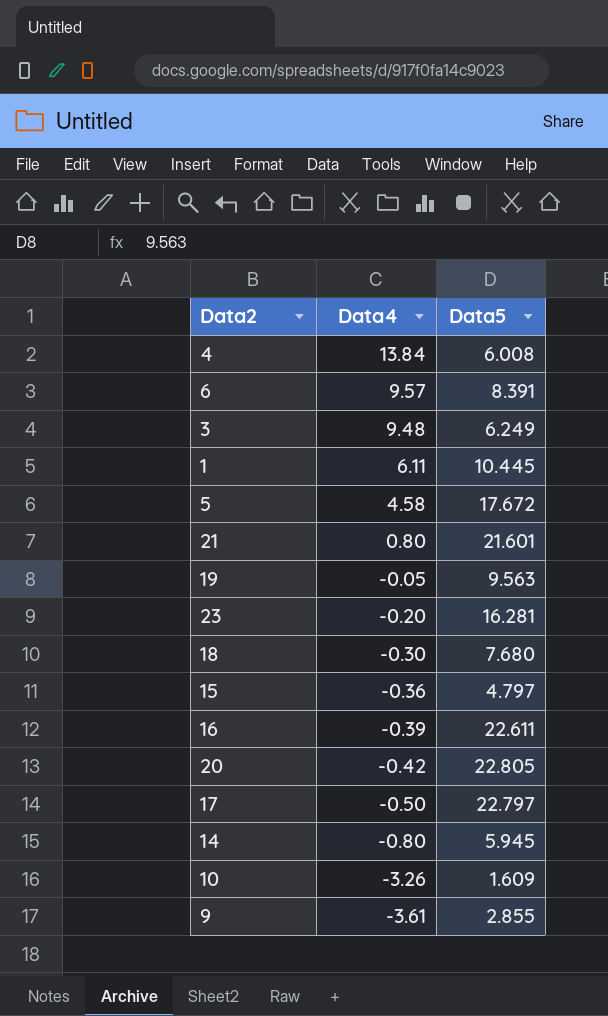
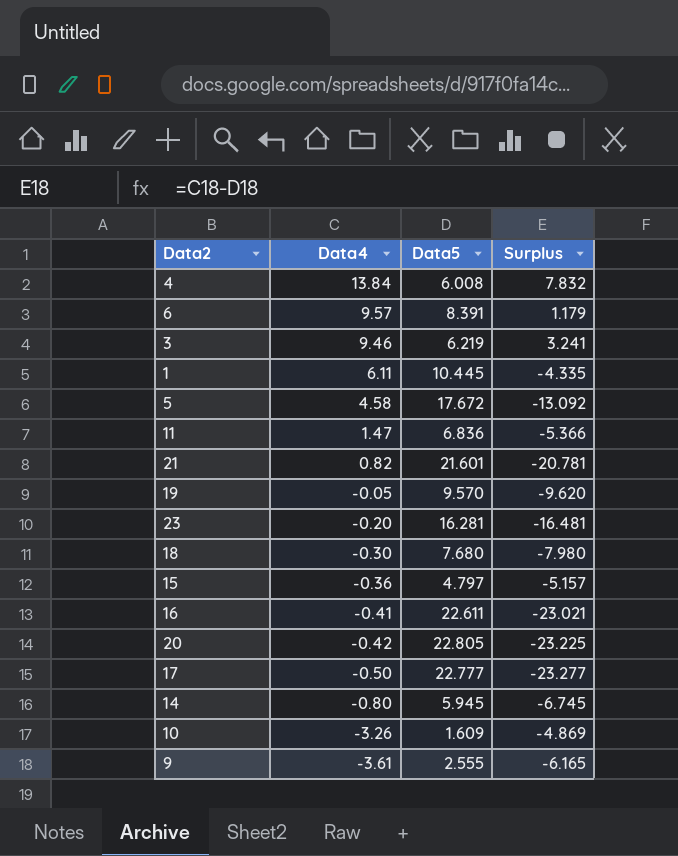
column Surplus | formula: none -> [Data4] - [Data5]
3 | Data4: 9.48 -> 9.46
3 | Data5: 6.249 -> 6.219
row 11: none -> 1.47 | 6.836 | -5.366
21 | Data4: 0.80 -> 0.82
19 | Data5: 9.563 -> 9.570
16 | Data4: -0.39 -> -0.41
17 | Data5: 22.797 -> 22.777
9 | Data5: 2.855 -> 2.555

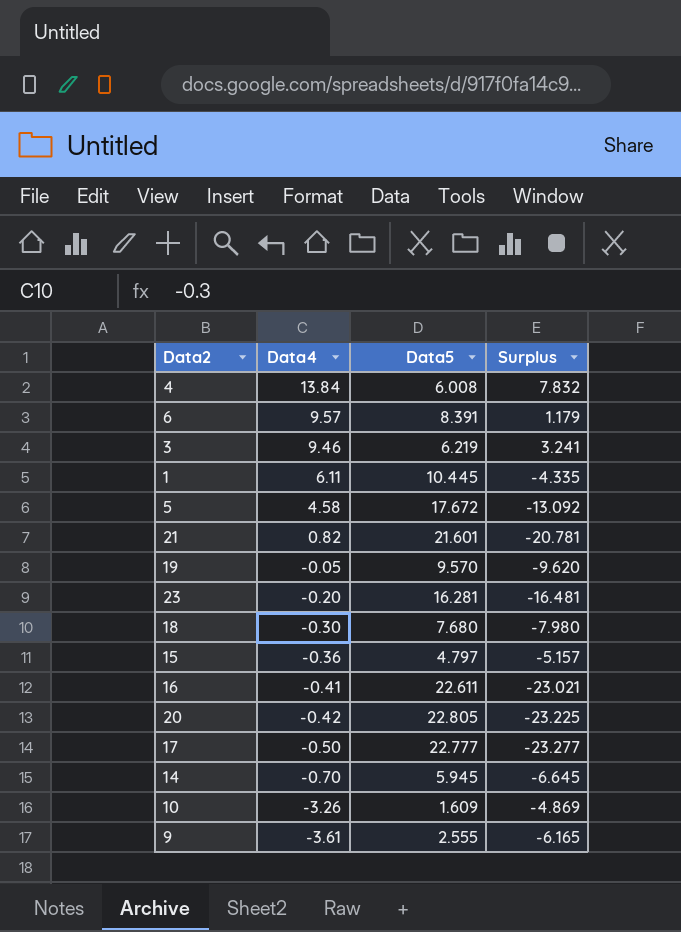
row 11: 1.47 | 6.836 | -5.366 -> none
14 | Data4: -0.80 -> -0.70
14 | Surplus: -6.745 -> -6.645

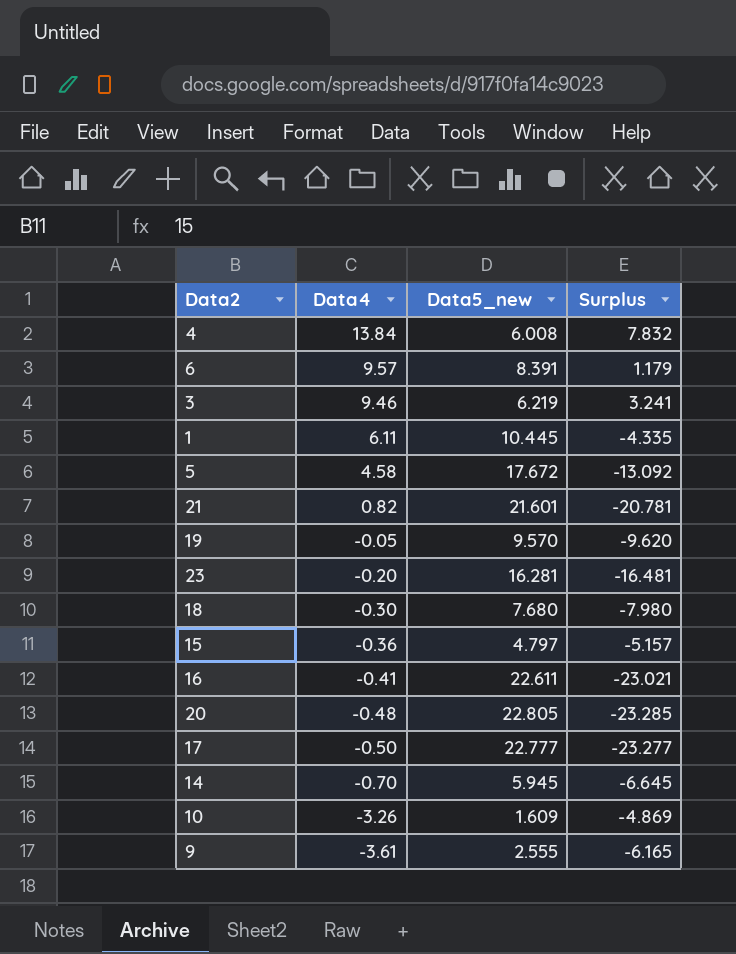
column name: Data5 -> Data5_new
20 | Data4: -0.42 -> -0.48
20 | Surplus: -23.225 -> -23.285

